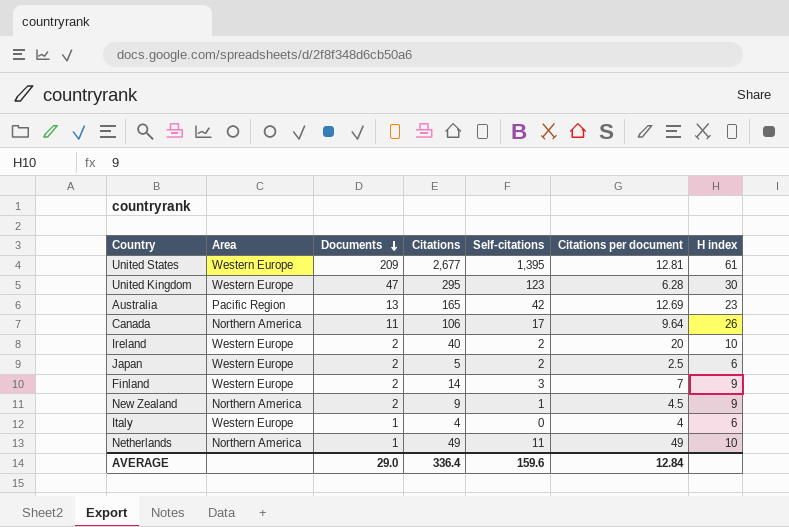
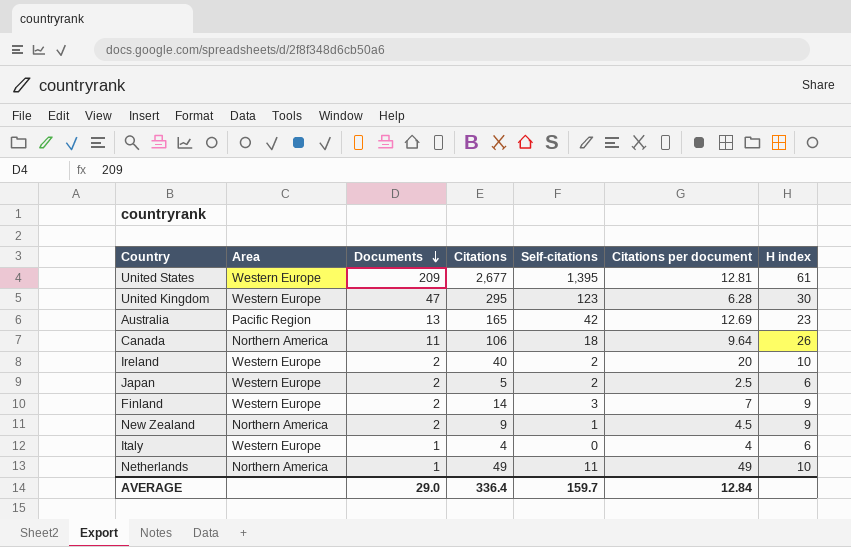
Canada | Self-citations: 17 -> 18
AVERAGE | Self-citations: 159.6 -> 159.7

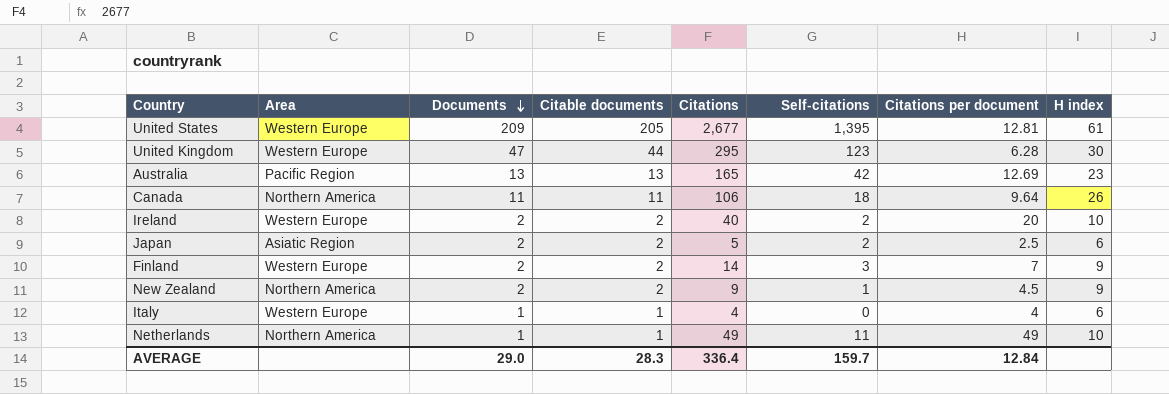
column Citable documents | position: none -> 4
Japan | Area: Western Europe -> Asiatic Region

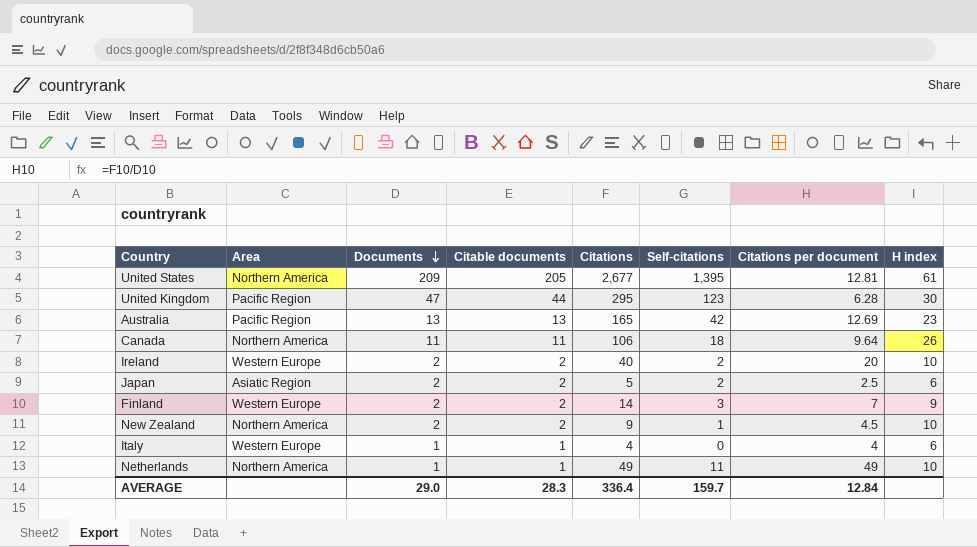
United States | Area: Western Europe -> Northern America
United Kingdom | Area: Western Europe -> Pacific Region
New Zealand | H index: 9 -> 10

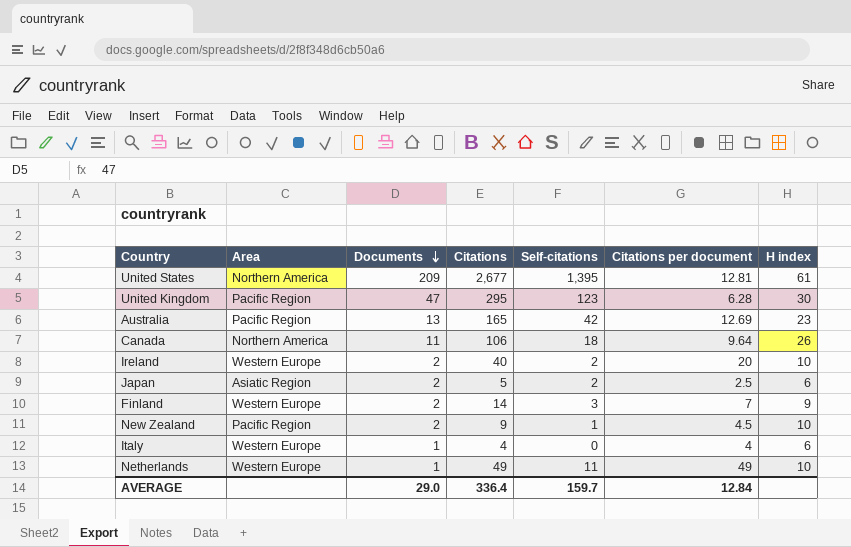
column Citable documents | position: 4 -> none
New Zealand | Area: Northern America -> Pacific Region
Netherlands | Area: Northern America -> Western Europe

